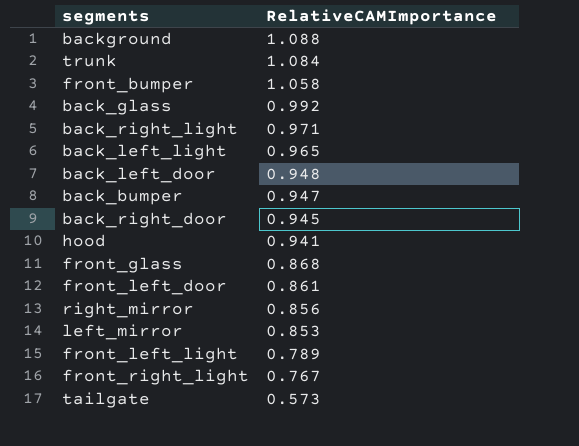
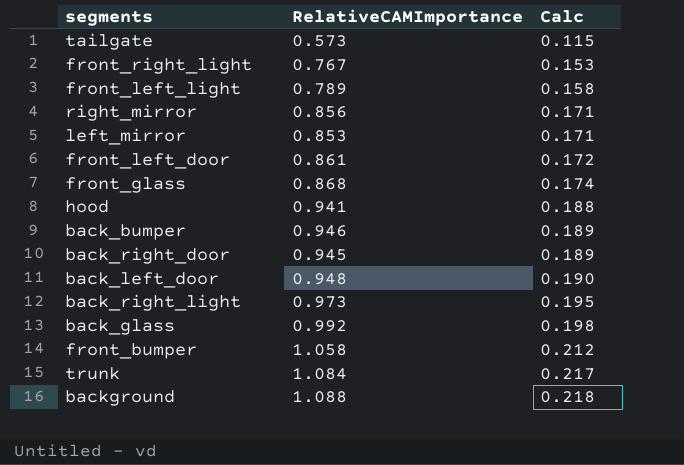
row order: RelativeCAMImportance descending -> Calc ascending
column Calc | formula: none -> [RelativeCAMImportance] * 0.2
row back_left_light: 0.965 -> none
back_bumper | RelativeCAMImportance: 0.947 -> 0.946
back_right_light | RelativeCAMImportance: 0.971 -> 0.973

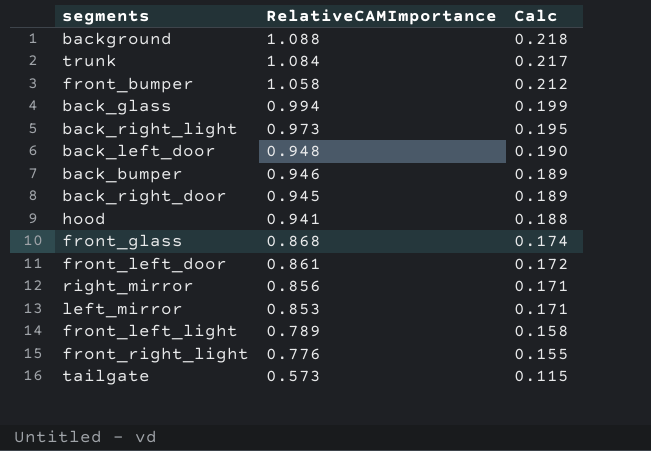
row order: Calc ascending -> RelativeCAMImportance descending
back_glass | RelativeCAMImportance: 0.992 -> 0.994
back_glass | Calc: 0.198 -> 0.199
front_right_light | RelativeCAMImportance: 0.767 -> 0.776
front_right_light | Calc: 0.153 -> 0.155

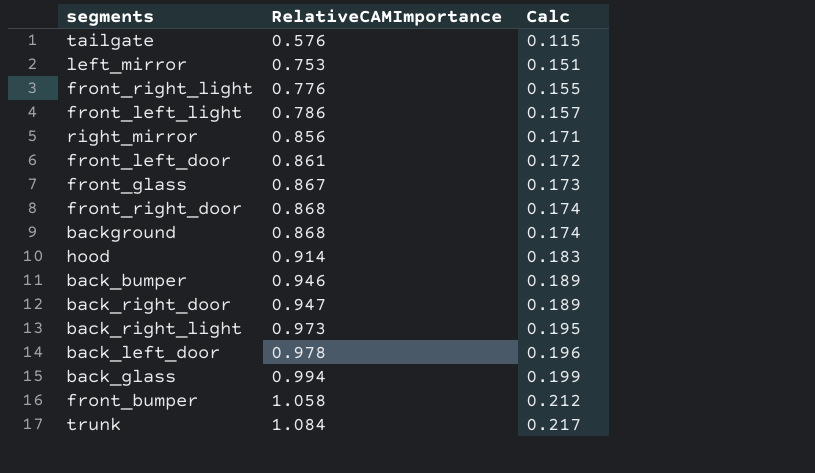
row order: RelativeCAMImportance descending -> RelativeCAMImportance ascending
tailgate | RelativeCAMImportance: 0.573 -> 0.576
left_mirror | RelativeCAMImportance: 0.853 -> 0.753
left_mirror | Calc: 0.171 -> 0.151
front_left_light | RelativeCAMImportance: 0.789 -> 0.786
front_left_light | Calc: 0.158 -> 0.157
front_glass | RelativeCAMImportance: 0.868 -> 0.867
front_glass | Calc: 0.174 -> 0.173
row front_right_door: none -> 0.868 | 0.174
background | RelativeCAMImportance: 1.088 -> 0.868
background | Calc: 0.218 -> 0.174
hood | RelativeCAMImportance: 0.941 -> 0.914
hood | Calc: 0.188 -> 0.183
back_right_door | RelativeCAMImportance: 0.945 -> 0.947
back_left_door | RelativeCAMImportance: 0.948 -> 0.978
back_left_door | Calc: 0.190 -> 0.196

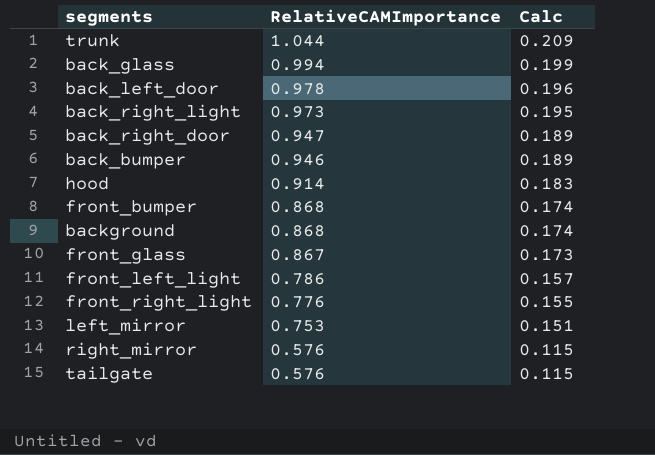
row order: RelativeCAMImportance ascending -> RelativeCAMImportance descending
row front_left_door: 0.861 | 0.172 -> none
row front_right_door: 0.868 | 0.174 -> none
trunk | RelativeCAMImportance: 1.084 -> 1.044
trunk | Calc: 0.217 -> 0.209
front_bumper | RelativeCAMImportance: 1.058 -> 0.868
front_bumper | Calc: 0.212 -> 0.174
right_mirror | RelativeCAMImportance: 0.856 -> 0.576
right_mirror | Calc: 0.171 -> 0.115

